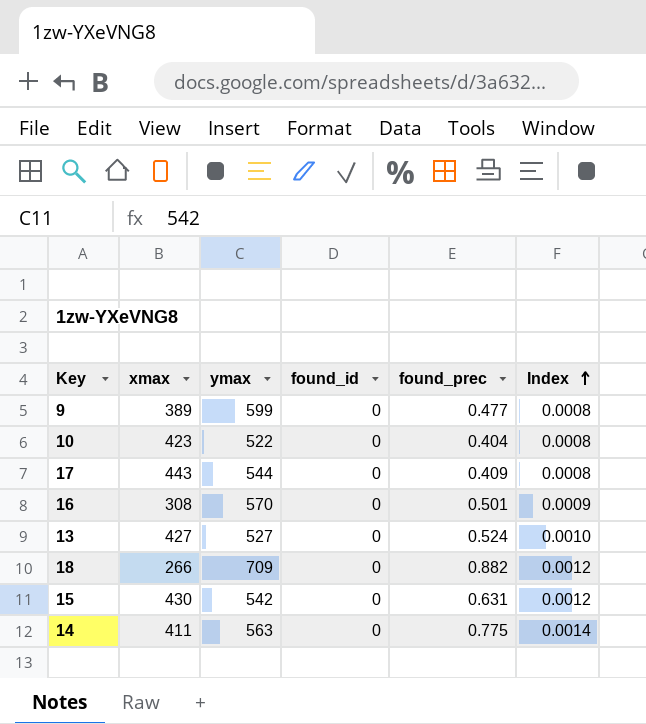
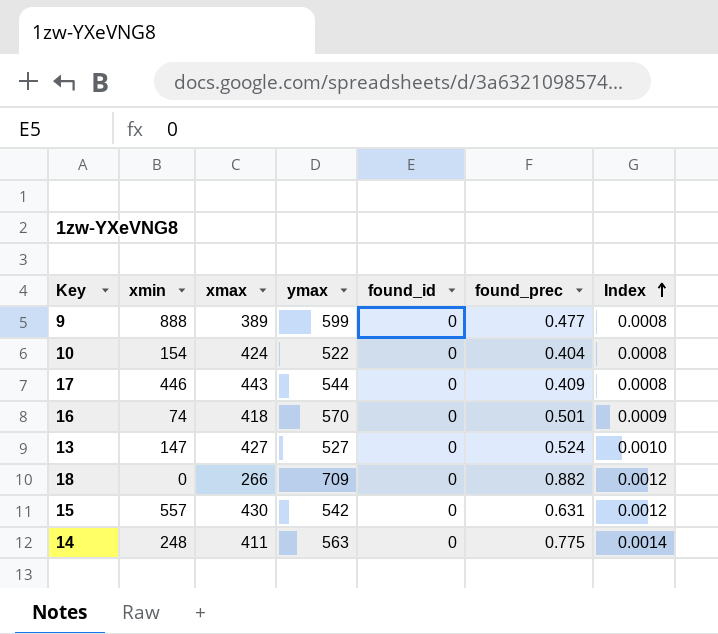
column xmin | position: none -> 2
10 | xmax: 423 -> 424
16 | xmax: 308 -> 418

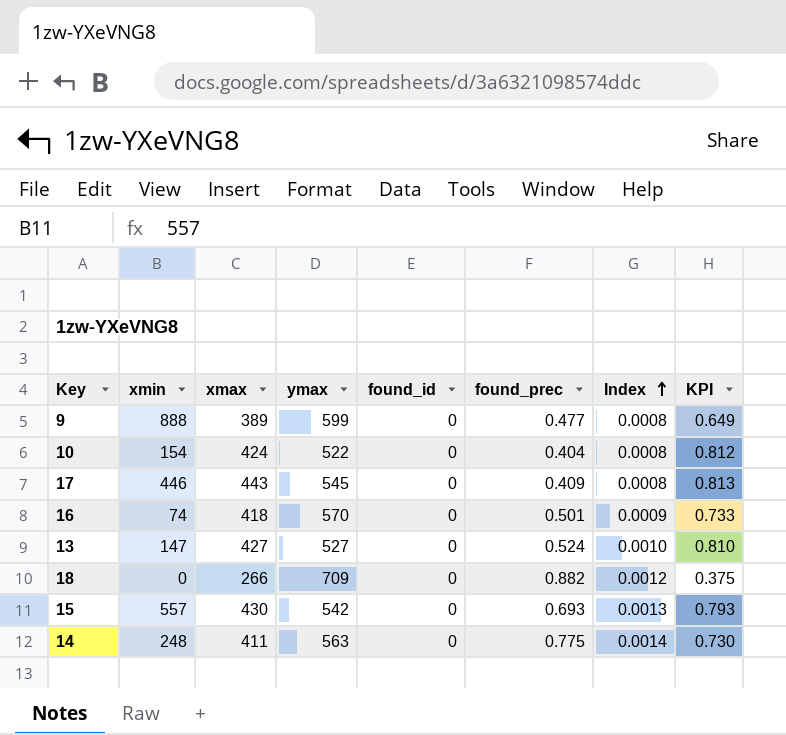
column KPI | formula: none -> [xmax] / [ymax]
17 | ymax: 544 -> 545
15 | found_prec: 0.631 -> 0.693
15 | Index: 0.0012 -> 0.0013

